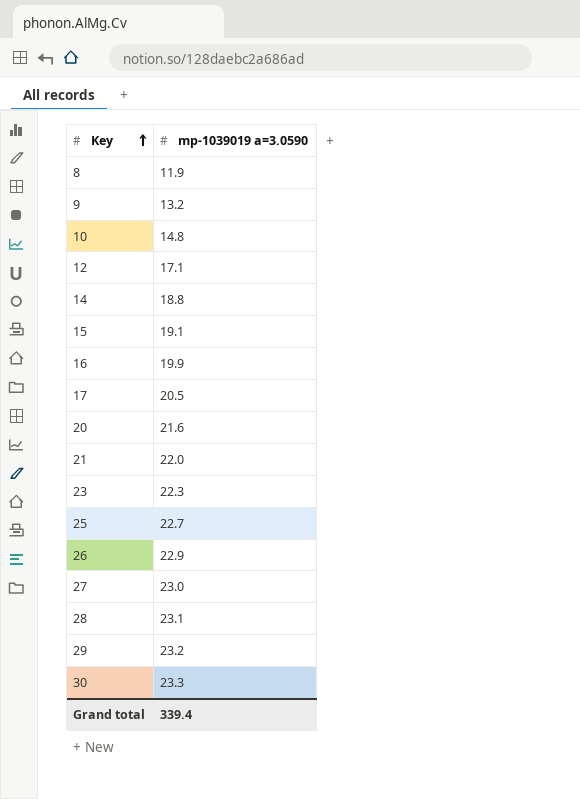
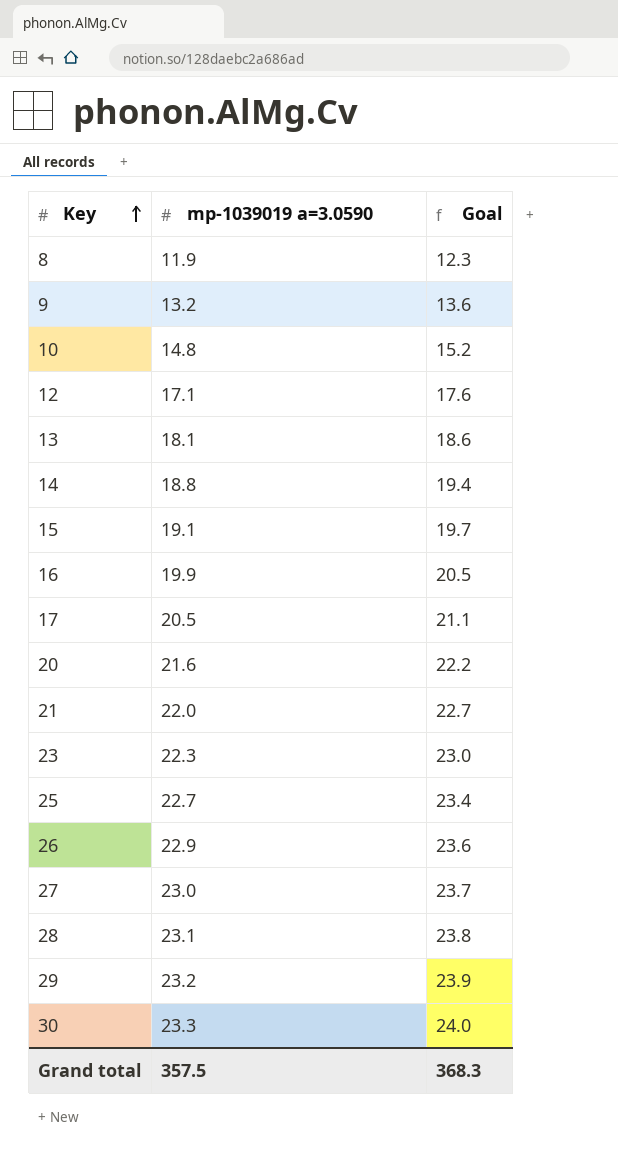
column Goal | formula: none -> [mp-1039019 a=3.0590] * 1.03
row 13: none -> 18.1 | 18.6
Grand total | mp-1039019 a=3.0590: 339.4 -> 357.5

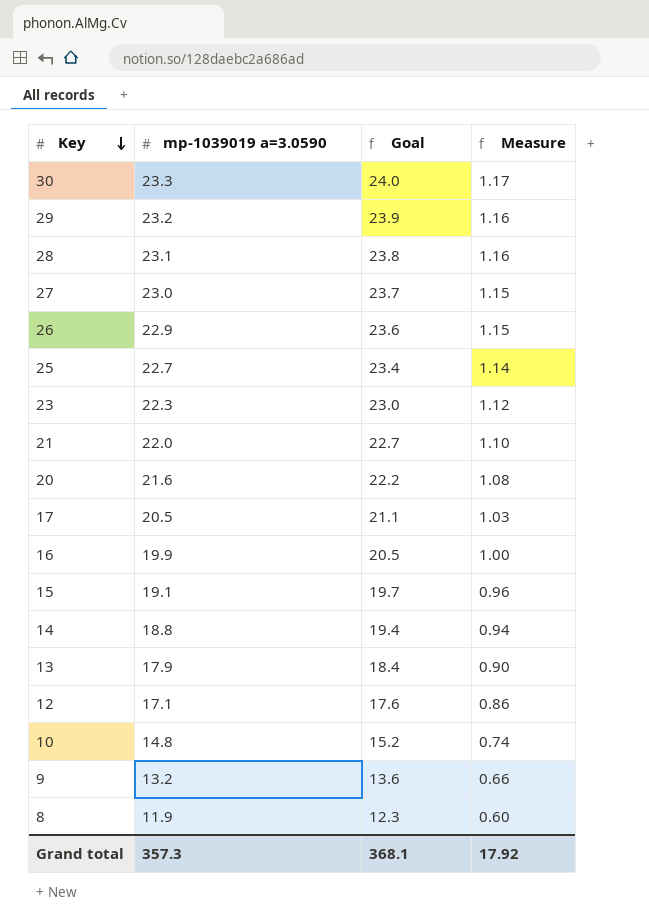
row order: Key ascending -> Key descending
column Measure | formula: none -> [mp-1039019 a=3.0590] * 0.05
13 | mp-1039019 a=3.0590: 18.1 -> 17.9
13 | Goal: 18.6 -> 18.4
Grand total | mp-1039019 a=3.0590: 357.5 -> 357.3
Grand total | Goal: 368.3 -> 368.1

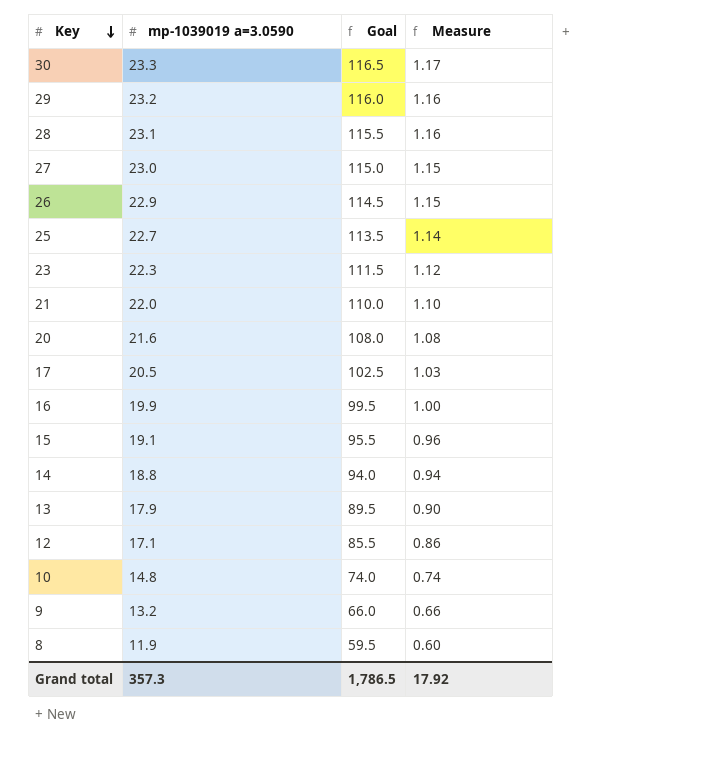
column Goal | formula: [mp-1039019 a=3.0590] * 1.03 -> [mp-1039019 a=3.0590] * 5
Grand total | Goal: 368.1 -> 1,786.5

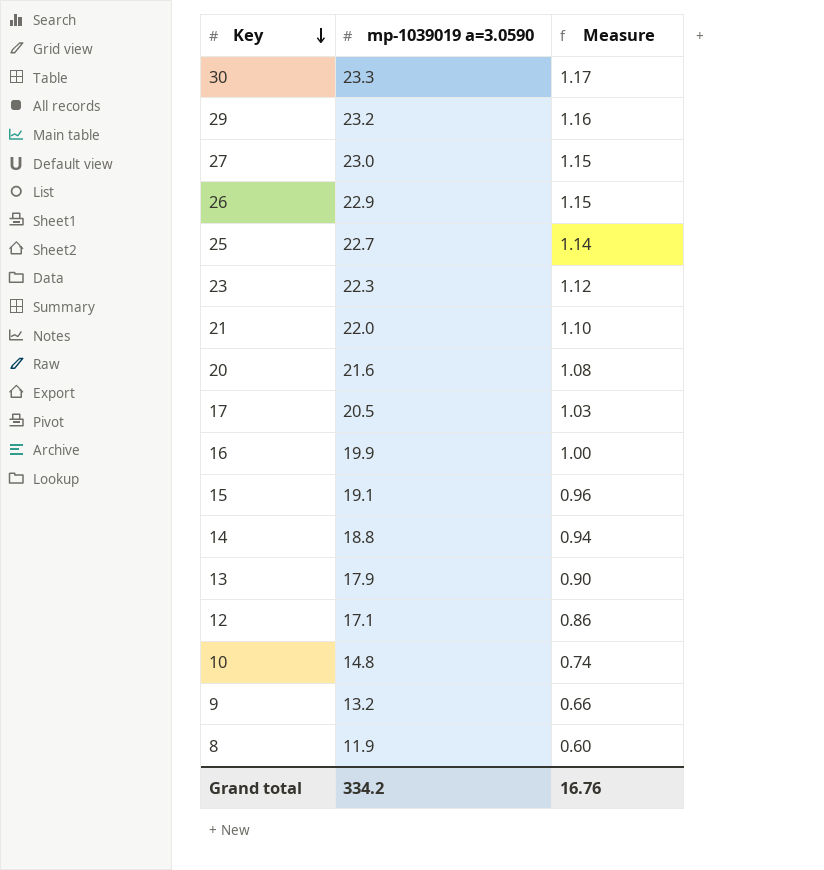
column Goal | formula: [mp-1039019 a=3.0590] * 5 -> none
row 28: 23.1 | 115.5 | 1.16 -> none
Grand total | mp-1039019 a=3.0590: 357.3 -> 334.2
Grand total | Measure: 17.92 -> 16.76

